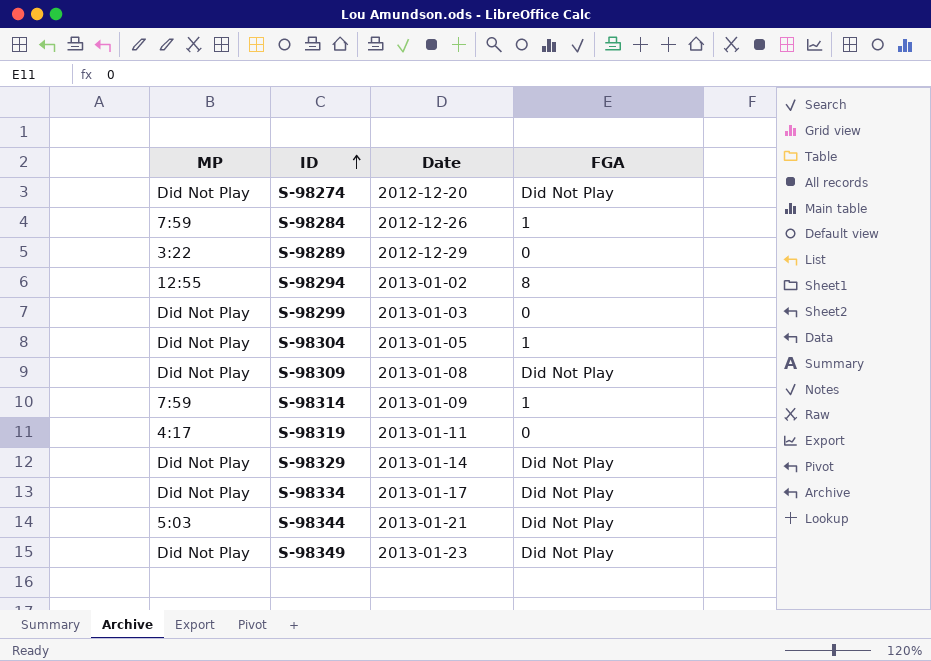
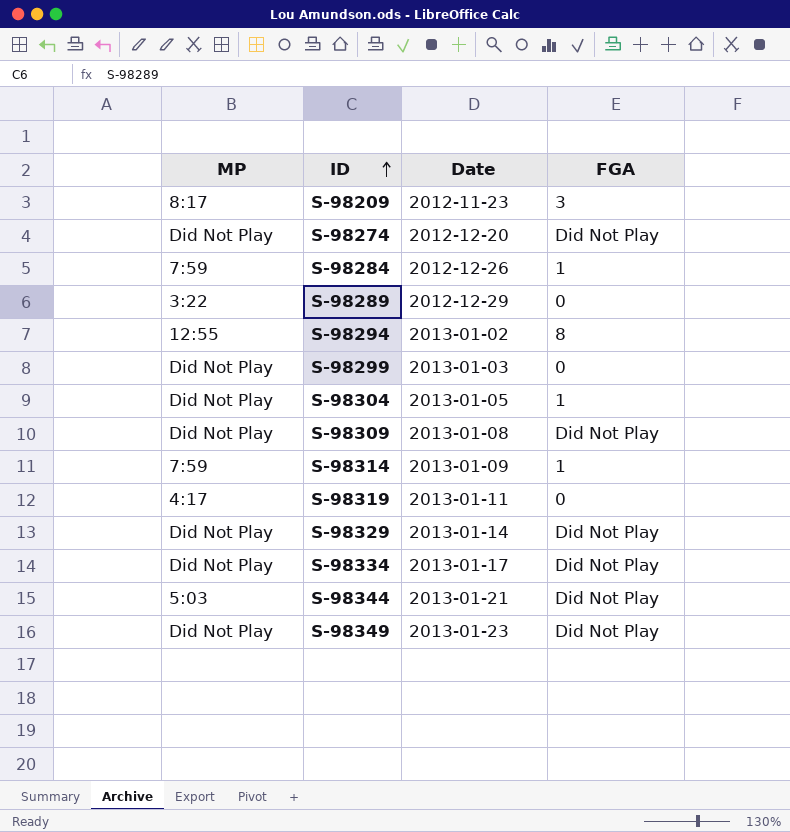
row S-98209: none -> 8:17 | 2012-11-23 | 3

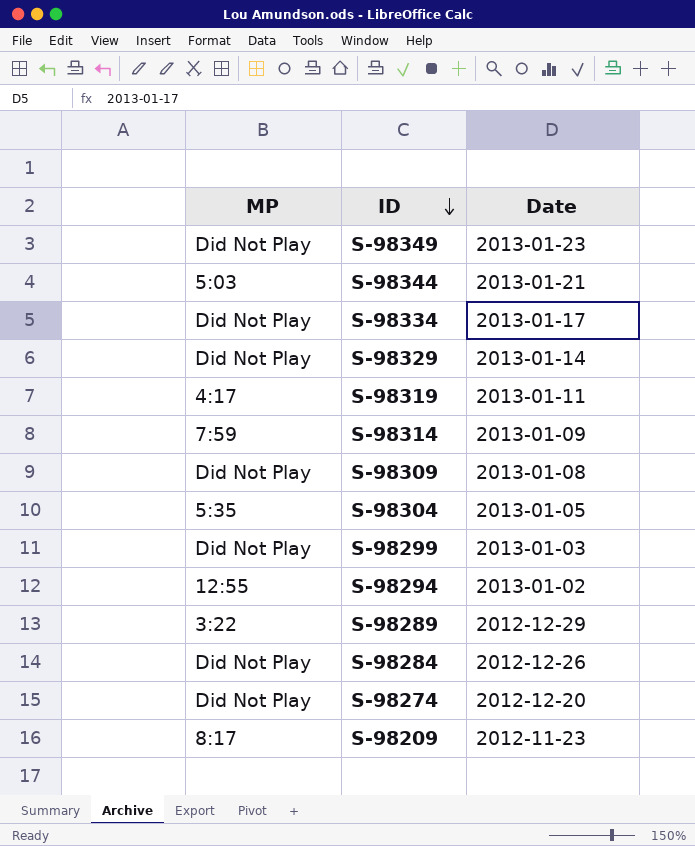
row order: ID ascending -> ID descending
column FGA | position: 4 -> none
S-98304 | MP: Did Not Play -> 5:35
S-98284 | MP: 7:59 -> Did Not Play

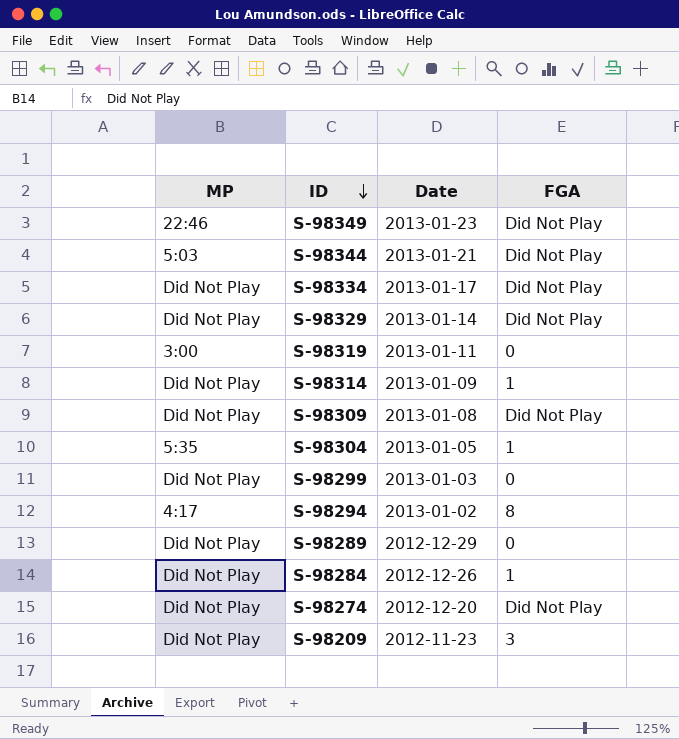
column FGA | position: none -> 4
S-98349 | MP: Did Not Play -> 22:46
S-98319 | MP: 4:17 -> 3:00
S-98314 | MP: 7:59 -> Did Not Play
S-98294 | MP: 12:55 -> 4:17
S-98289 | MP: 3:22 -> Did Not Play
S-98209 | MP: 8:17 -> Did Not Play

